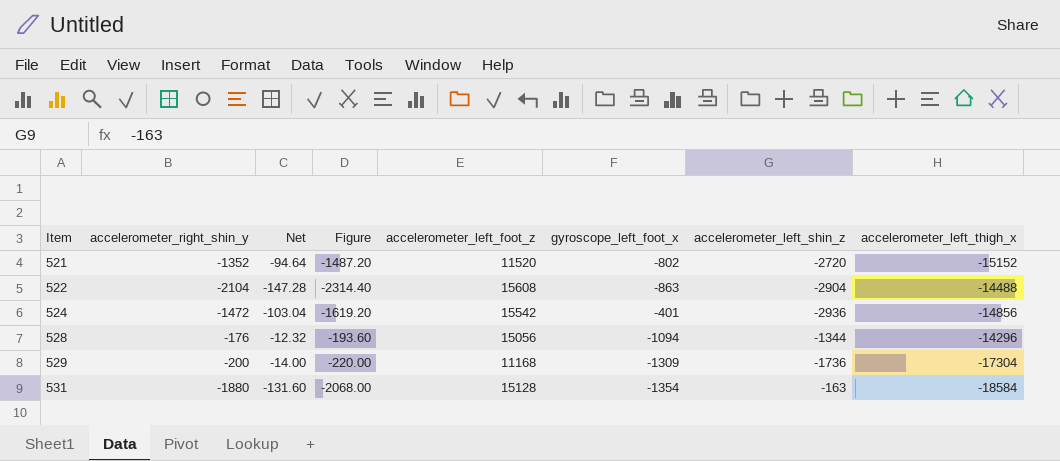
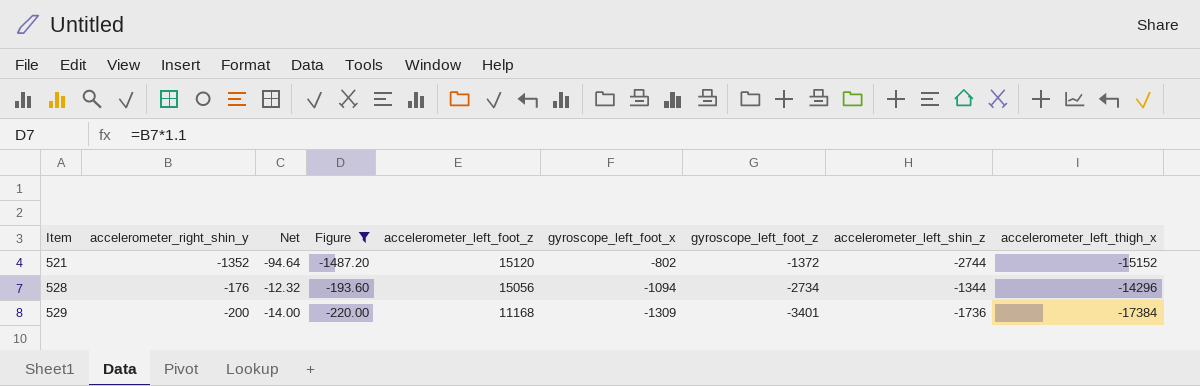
filter: none -> Figure >= -1487.20
column gyroscope_left_foot_z | position: none -> 7
521 | accelerometer_left_foot_z: 11520 -> 15120
521 | accelerometer_left_shin_z: -2720 -> -2744
529 | accelerometer_left_thigh_x: -17304 -> -17384

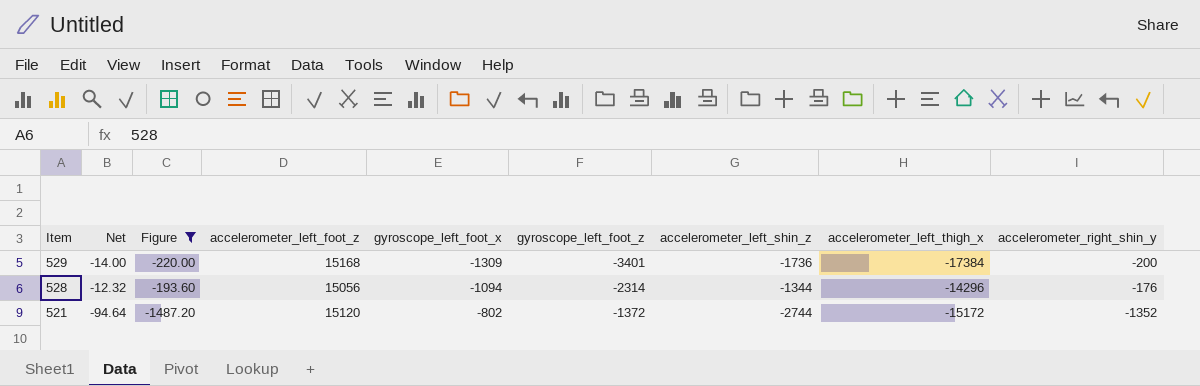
row order: Item ascending -> Item descending
column accelerometer_right_shin_y | position: 2 -> 9
529 | accelerometer_left_foot_z: 11168 -> 15168
528 | gyroscope_left_foot_z: -2734 -> -2314
521 | accelerometer_left_thigh_x: -15152 -> -15172

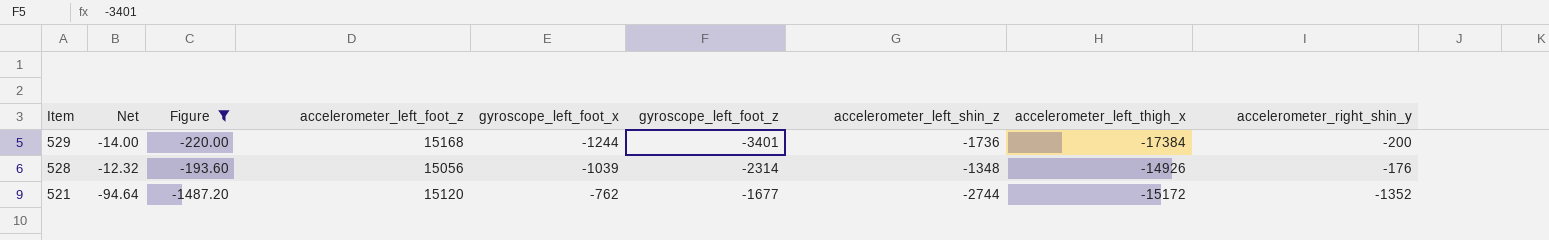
529 | gyroscope_left_foot_x: -1309 -> -1244
528 | gyroscope_left_foot_x: -1094 -> -1039
528 | accelerometer_left_shin_z: -1344 -> -1348
528 | accelerometer_left_thigh_x: -14296 -> -14926
521 | gyroscope_left_foot_x: -802 -> -762
521 | gyroscope_left_foot_z: -1372 -> -1677

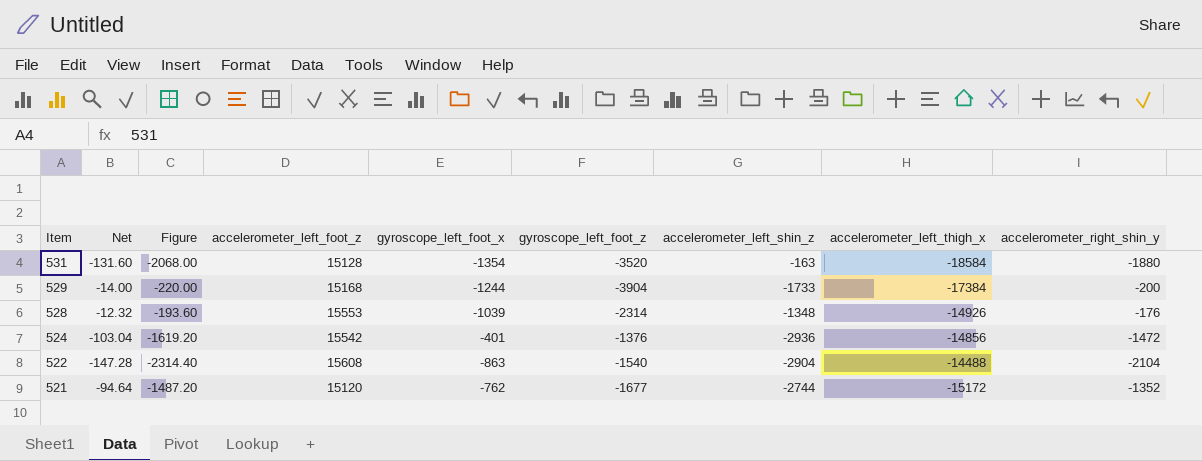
filter: Figure >= -1487.20 -> none
529 | gyroscope_left_foot_z: -3401 -> -3904
529 | accelerometer_left_shin_z: -1736 -> -1733
528 | accelerometer_left_foot_z: 15056 -> 15553

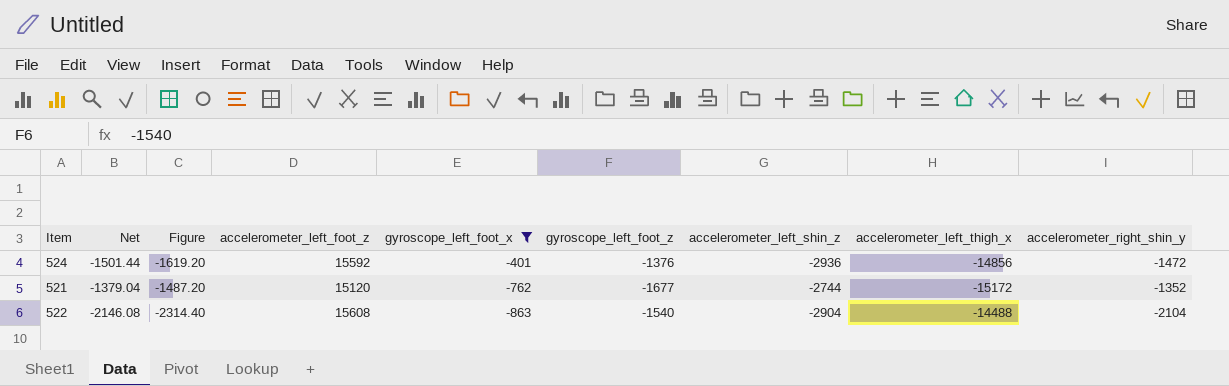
filter: none -> gyroscope_left_foot_x >= -863
row order: Item descending -> gyroscope_left_foot_x descending
column Net | formula: [accelerometer_right_shin_y] * 0.07 -> [accelerometer_right_shin_y] * 1.02
524 | accelerometer_left_foot_z: 15542 -> 15592

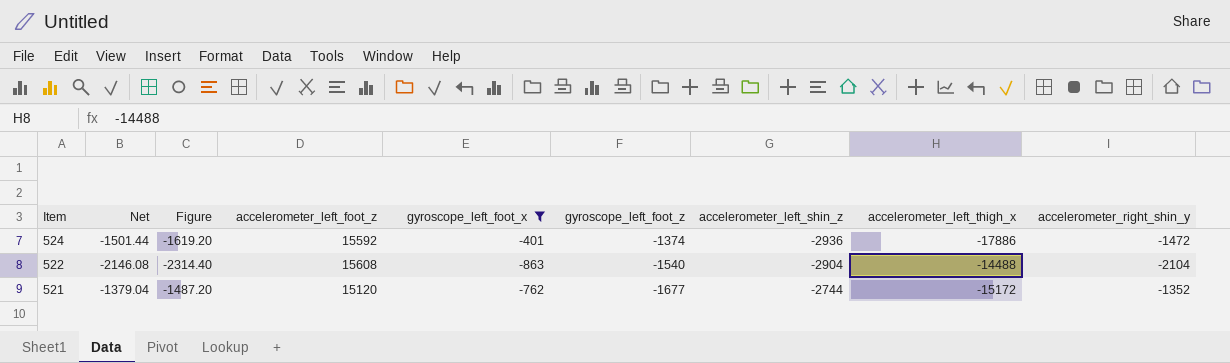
row order: gyroscope_left_foot_x descending -> Item descending
524 | gyroscope_left_foot_z: -1376 -> -1374
524 | accelerometer_left_thigh_x: -14856 -> -17886

